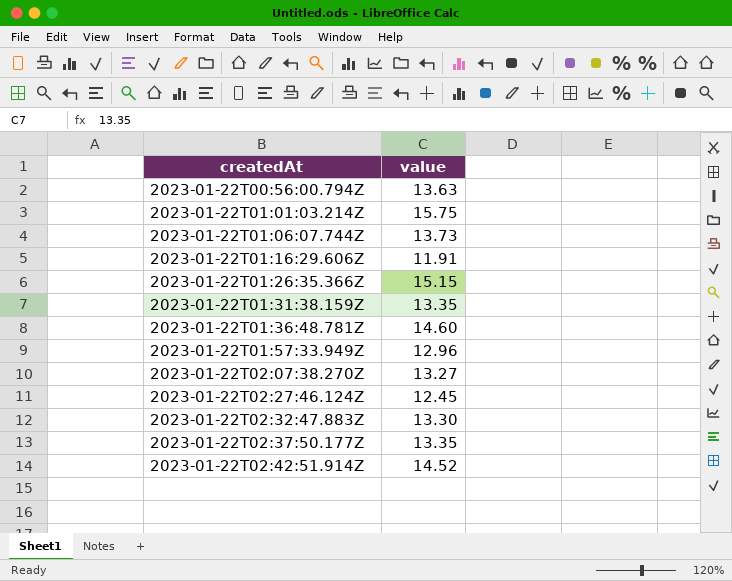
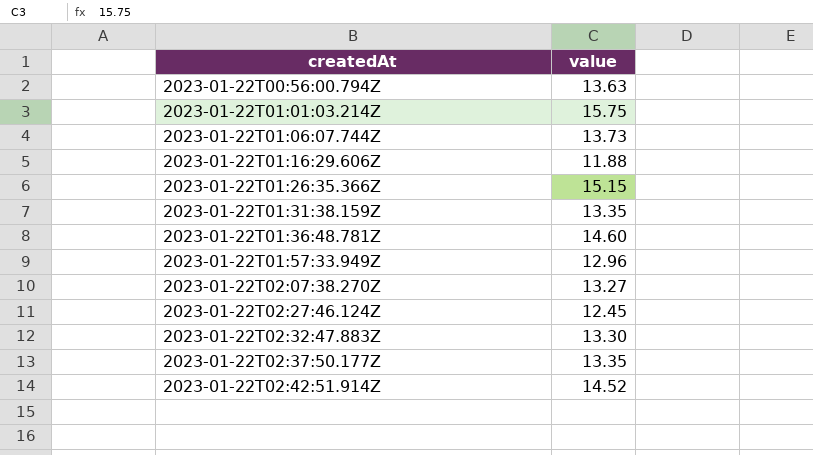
2023-01-22T01:16:29.606Z | value: 11.91 -> 11.88

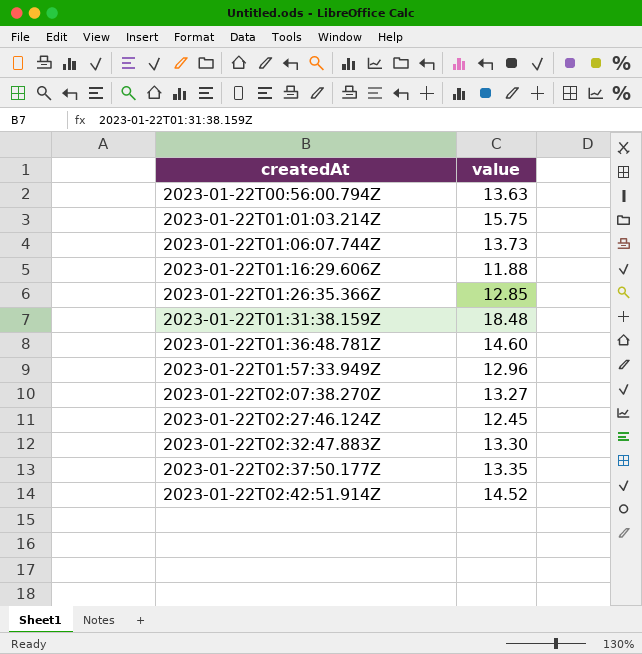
2023-01-22T01:26:35.366Z | value: 15.15 -> 12.85
2023-01-22T01:31:38.159Z | value: 13.35 -> 18.48

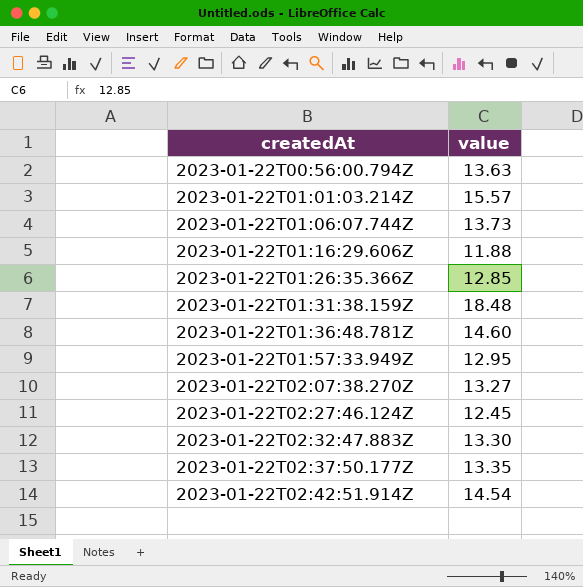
2023-01-22T01:01:03.214Z | value: 15.75 -> 15.57
2023-01-22T01:57:33.949Z | value: 12.96 -> 12.95
2023-01-22T02:42:51.914Z | value: 14.52 -> 14.54

